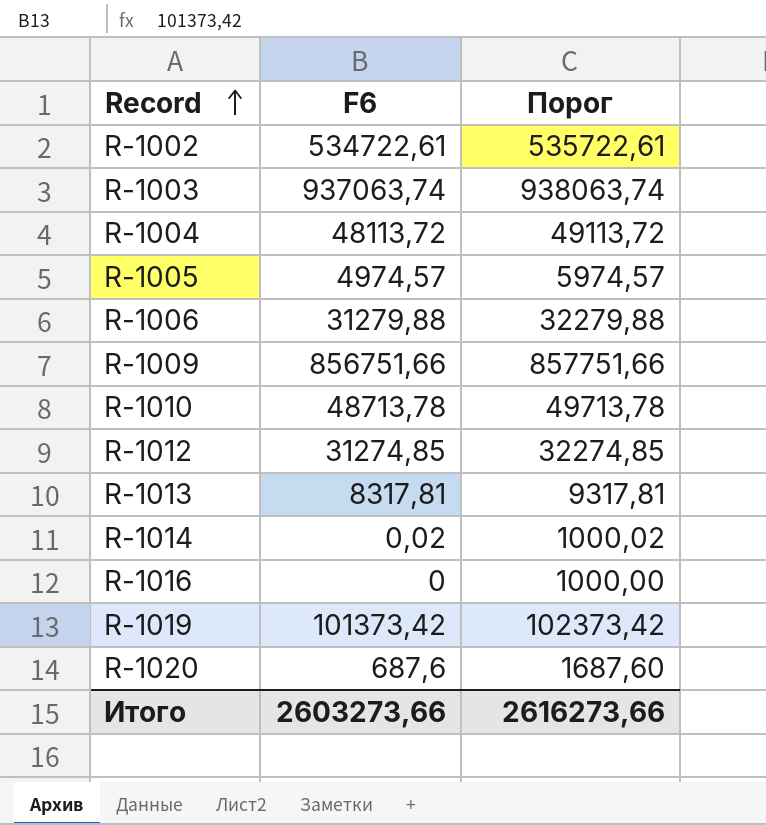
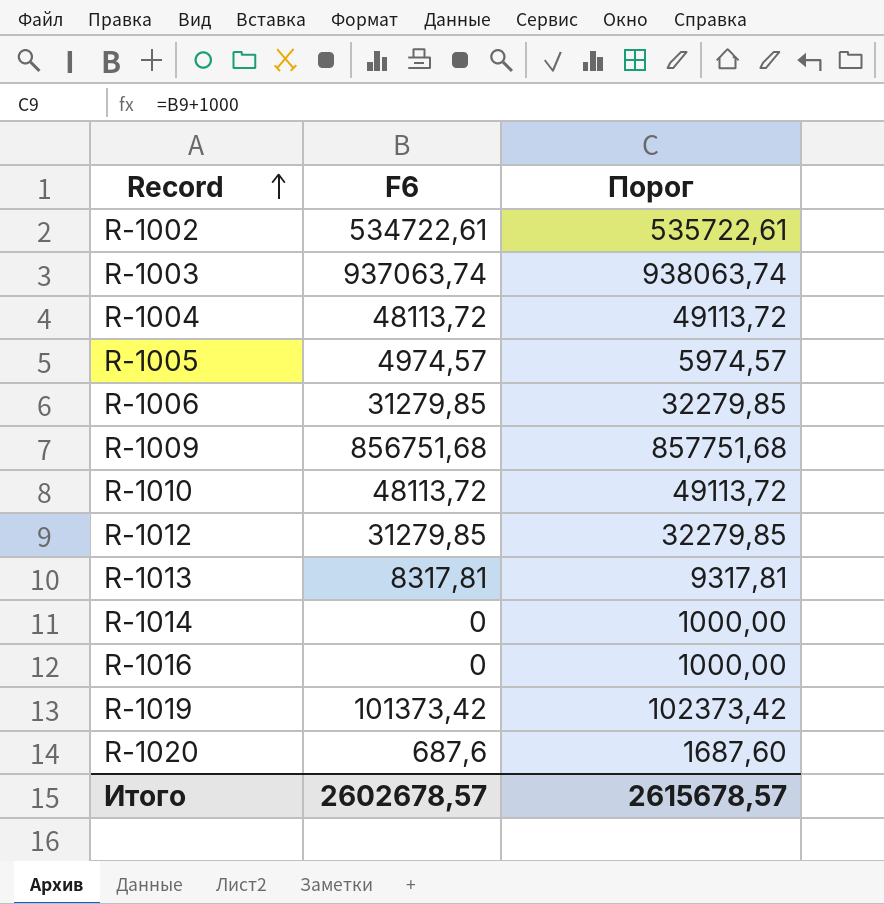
R-1006 | F6: 31279,88 -> 31279,85
R-1006 | Порог: 32279,88 -> 32279,85
R-1009 | F6: 856751,66 -> 856751,68
R-1009 | Порог: 857751,66 -> 857751,68
R-1010 | F6: 48713,78 -> 48113,72
R-1010 | Порог: 49713,78 -> 49113,72
R-1012 | F6: 31274,85 -> 31279,85
R-1012 | Порог: 32274,85 -> 32279,85
R-1014 | F6: 0,02 -> 0
R-1014 | Порог: 1000,02 -> 1000,00
Итого | F6: 2603273,66 -> 2602678,57
Итого | Порог: 2616273,66 -> 2615678,57

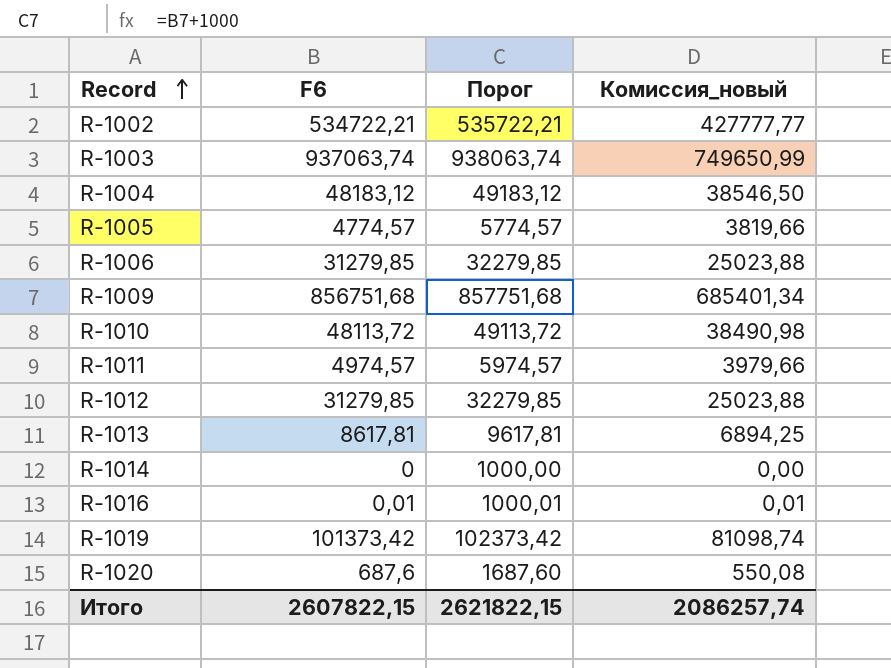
column Комиссия_новый | formula: none -> [F6] * 0,8
R-1002 | F6: 534722,61 -> 534722,21
R-1002 | Порог: 535722,61 -> 535722,21
R-1004 | F6: 48113,72 -> 48183,12
R-1004 | Порог: 49113,72 -> 49183,12
R-1005 | F6: 4974,57 -> 4774,57
R-1005 | Порог: 5974,57 -> 5774,57
row R-1011: none -> 4974,57 | 5974,57 | 3979,66
R-1013 | F6: 8317,81 -> 8617,81
R-1013 | Порог: 9317,81 -> 9617,81
R-1016 | F6: 0 -> 0,01
R-1016 | Порог: 1000,00 -> 1000,01
Итого | F6: 2602678,57 -> 2607822,15
Итого | Порог: 2615678,57 -> 2621822,15

